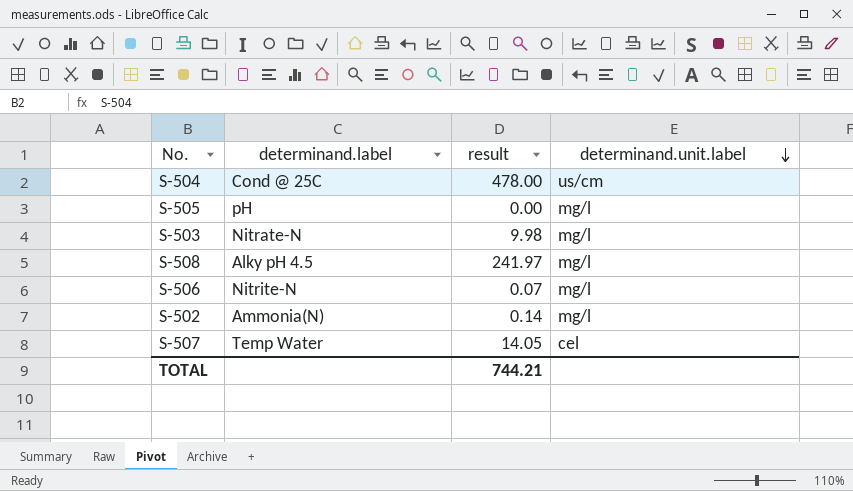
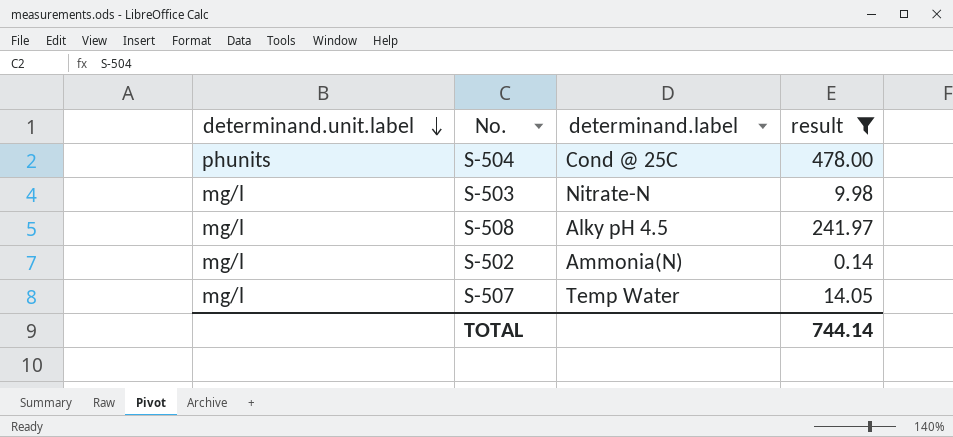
filter: none -> result >= 0.14
column determinand.unit.label | position: 4 -> 1
S-504 | determinand.unit.label: us/cm -> phunits
S-507 | determinand.unit.label: cel -> mg/l
TOTAL | result: 744.21 -> 744.14

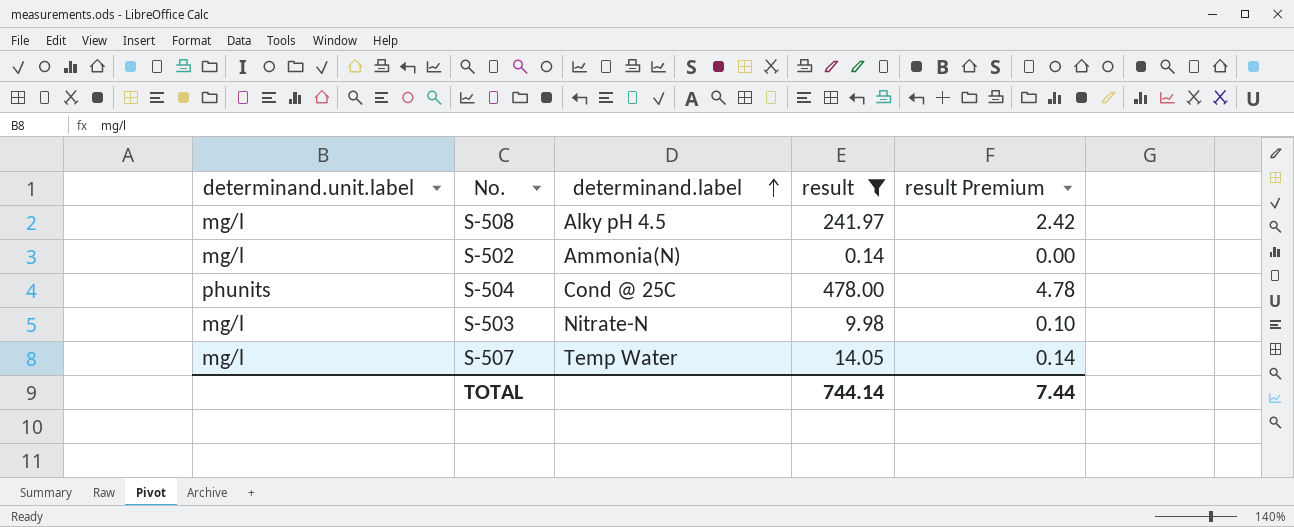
row order: determinand.unit.label descending -> determinand.label ascending
column result Premium | formula: none -> [result] * 0.01

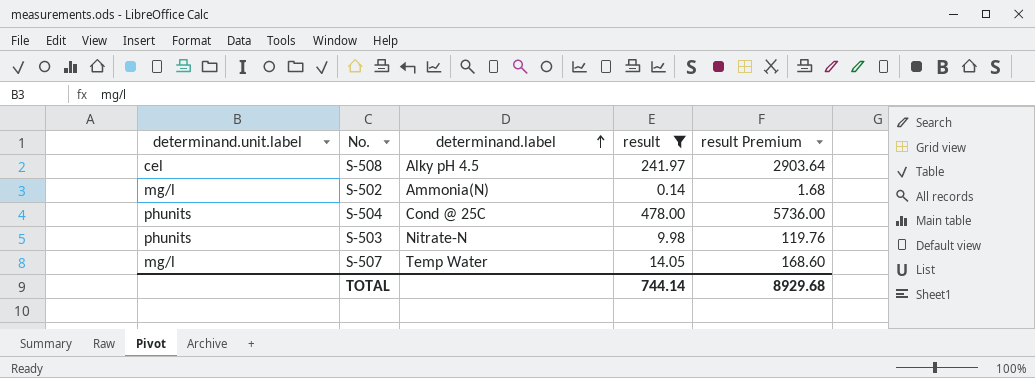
column result Premium | formula: [result] * 0.01 -> [result] * 12
S-508 | determinand.unit.label: mg/l -> cel
S-503 | determinand.unit.label: mg/l -> phunits
TOTAL | result Premium: 7.44 -> 8929.68

